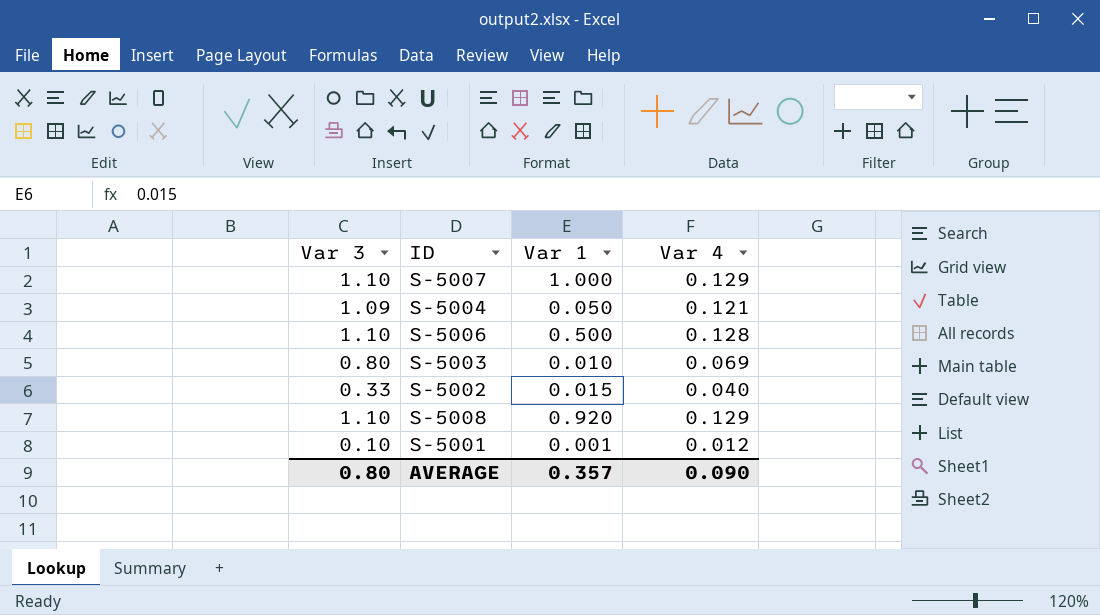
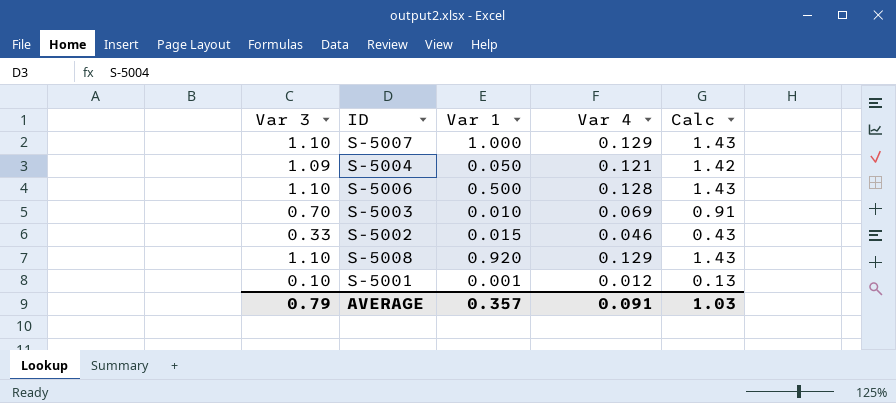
column Calc | formula: none -> [Var 3] * 1.3
S-5003 | Var 3: 0.80 -> 0.70
S-5002 | Var 4: 0.040 -> 0.046
AVERAGE | Var 3: 0.80 -> 0.79
AVERAGE | Var 4: 0.090 -> 0.091

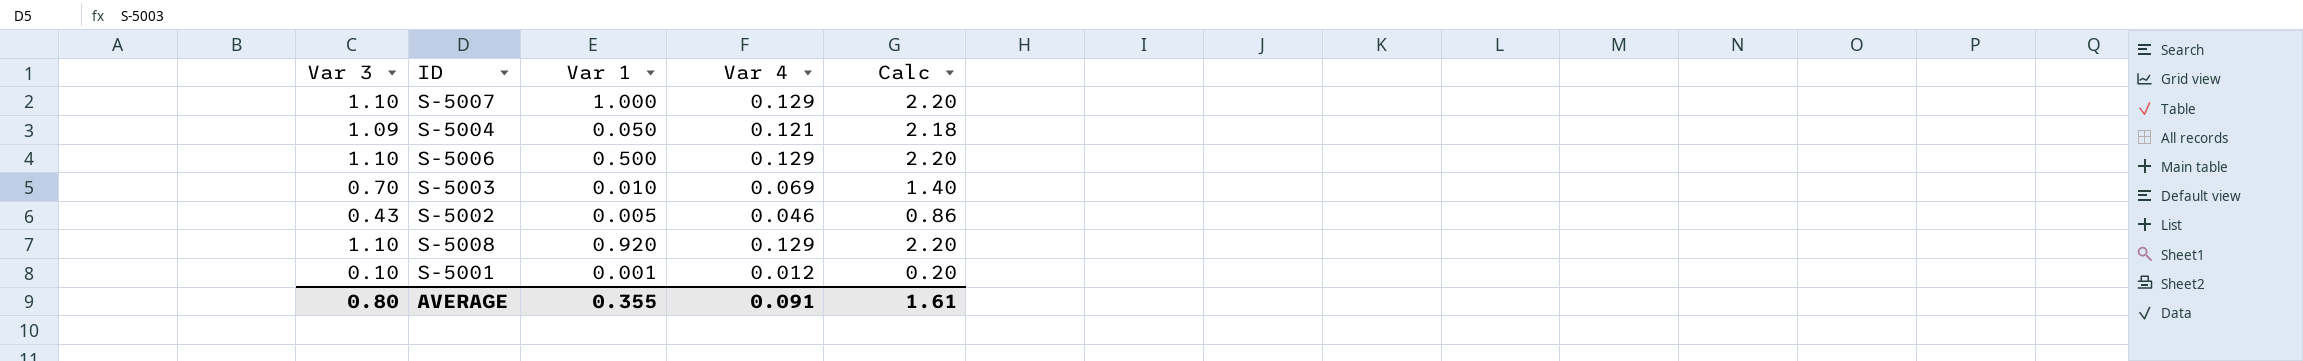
column Calc | formula: [Var 3] * 1.3 -> [Var 3] * 2
S-5006 | Var 4: 0.128 -> 0.129
S-5002 | Var 3: 0.33 -> 0.43
S-5002 | Var 1: 0.015 -> 0.005
AVERAGE | Var 3: 0.79 -> 0.80
AVERAGE | Var 1: 0.357 -> 0.355
AVERAGE | Calc: 1.03 -> 1.61

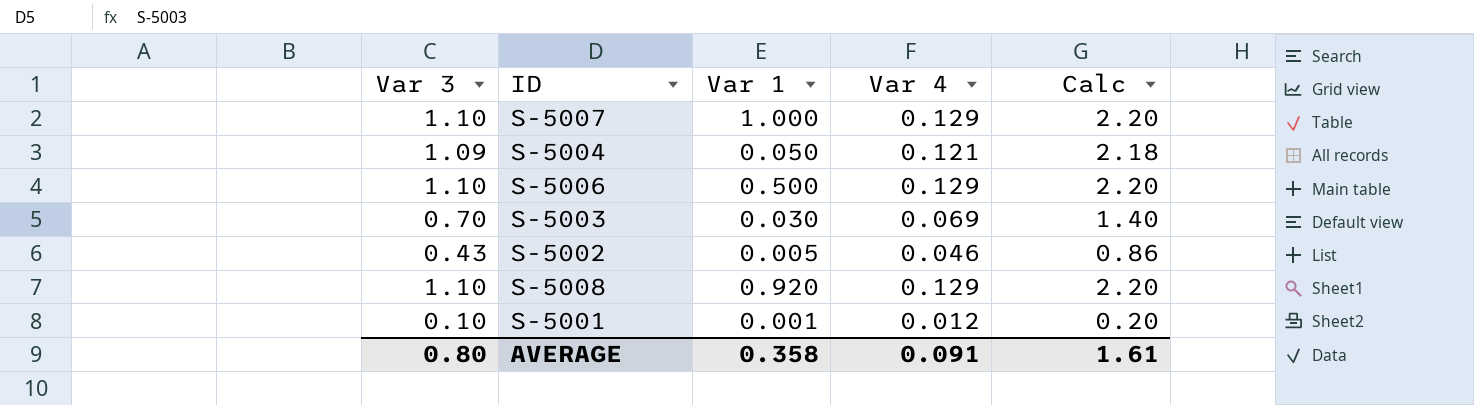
S-5003 | Var 1: 0.010 -> 0.030
AVERAGE | Var 1: 0.355 -> 0.358

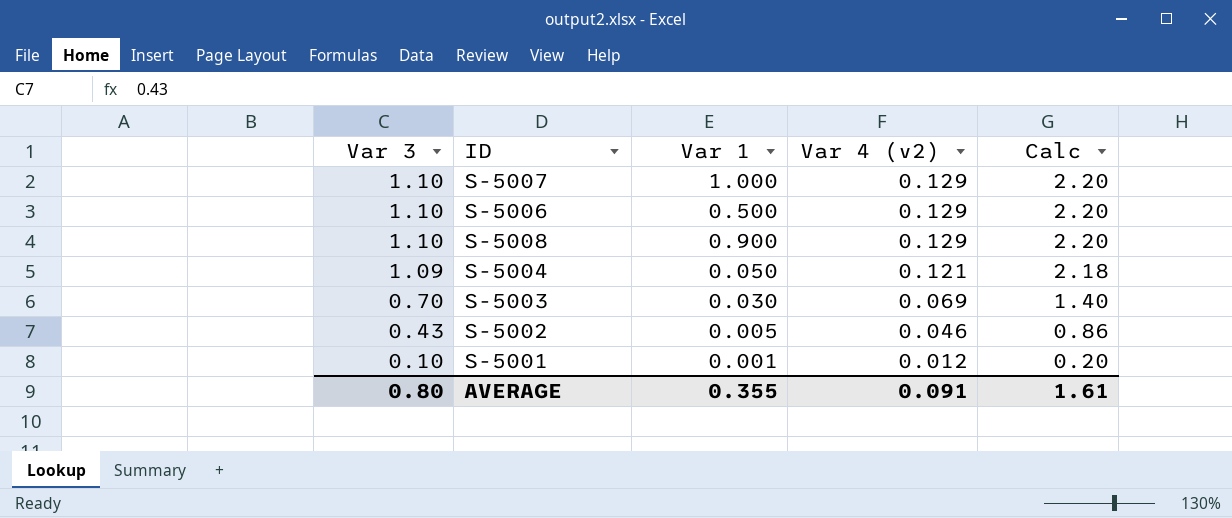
row order: none -> Var 3 descending
column name: Var 4 -> Var 4 (v2)
S-5008 | Var 1: 0.920 -> 0.900
AVERAGE | Var 1: 0.358 -> 0.355

